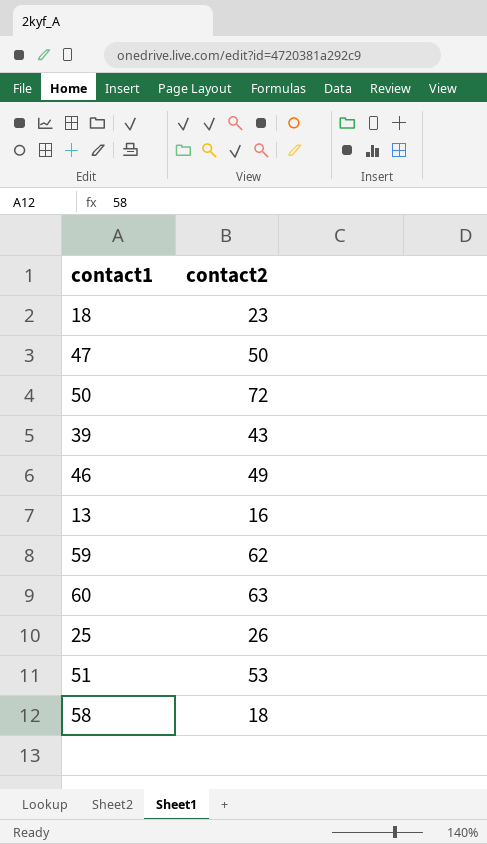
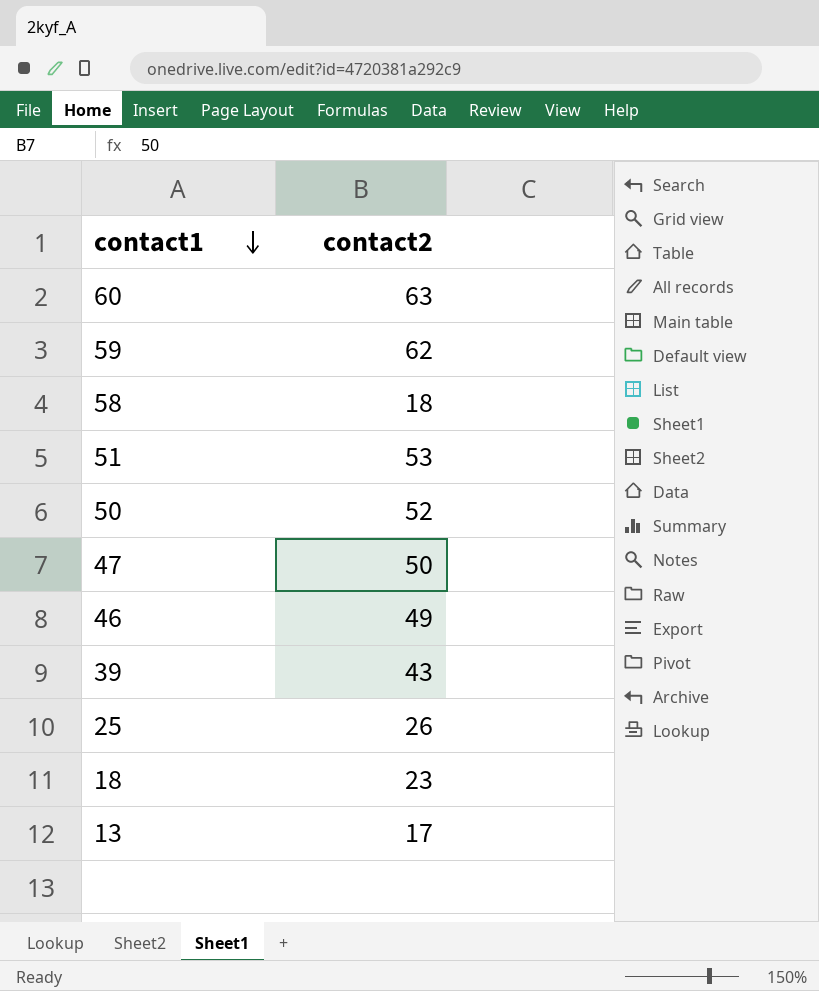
row order: none -> contact1 descending
50 | contact2: 72 -> 52
13 | contact2: 16 -> 17

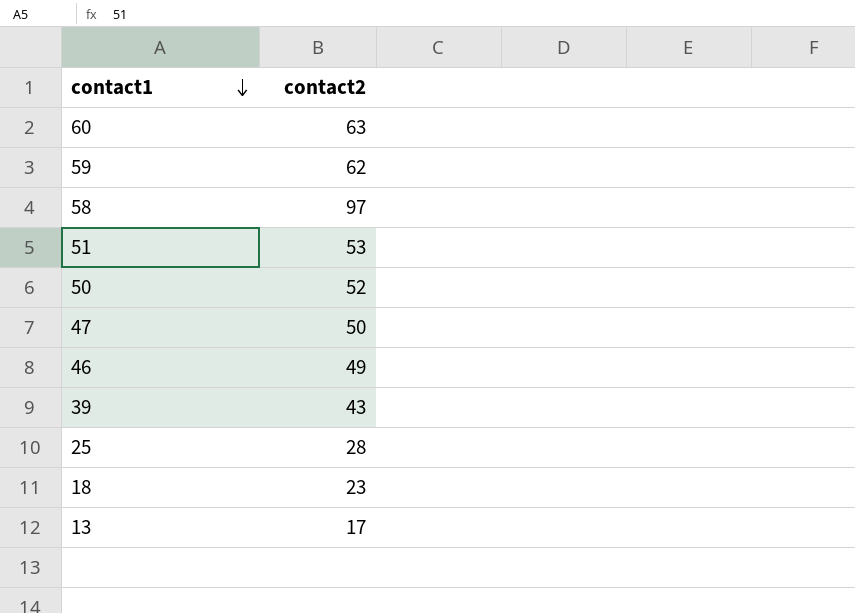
58 | contact2: 18 -> 97
25 | contact2: 26 -> 28

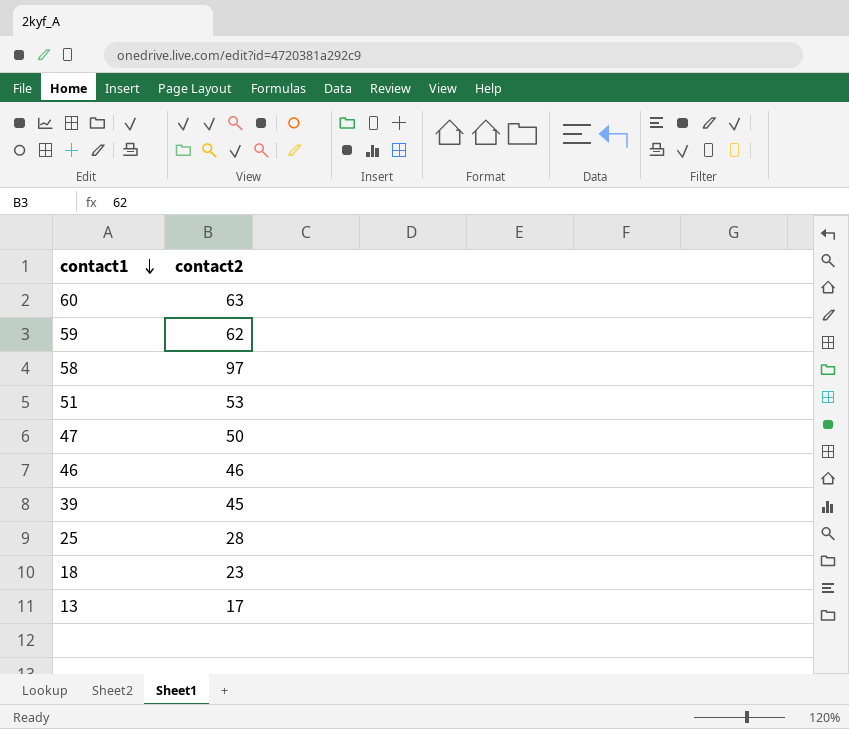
row 50: 52 -> none
46 | contact2: 49 -> 46
39 | contact2: 43 -> 45

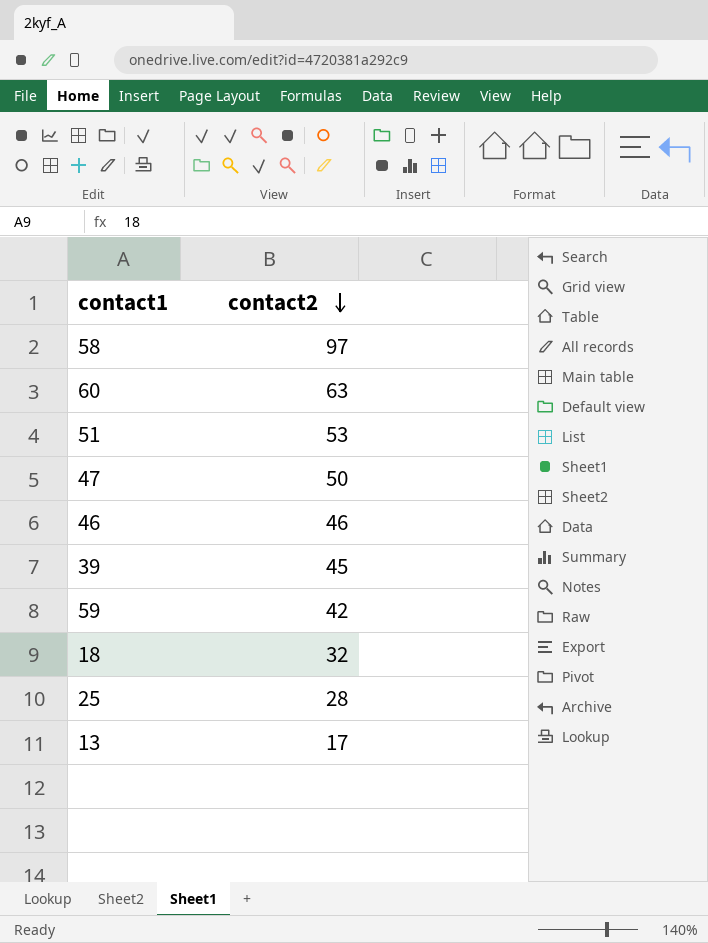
row order: contact1 descending -> contact2 descending
59 | contact2: 62 -> 42
18 | contact2: 23 -> 32

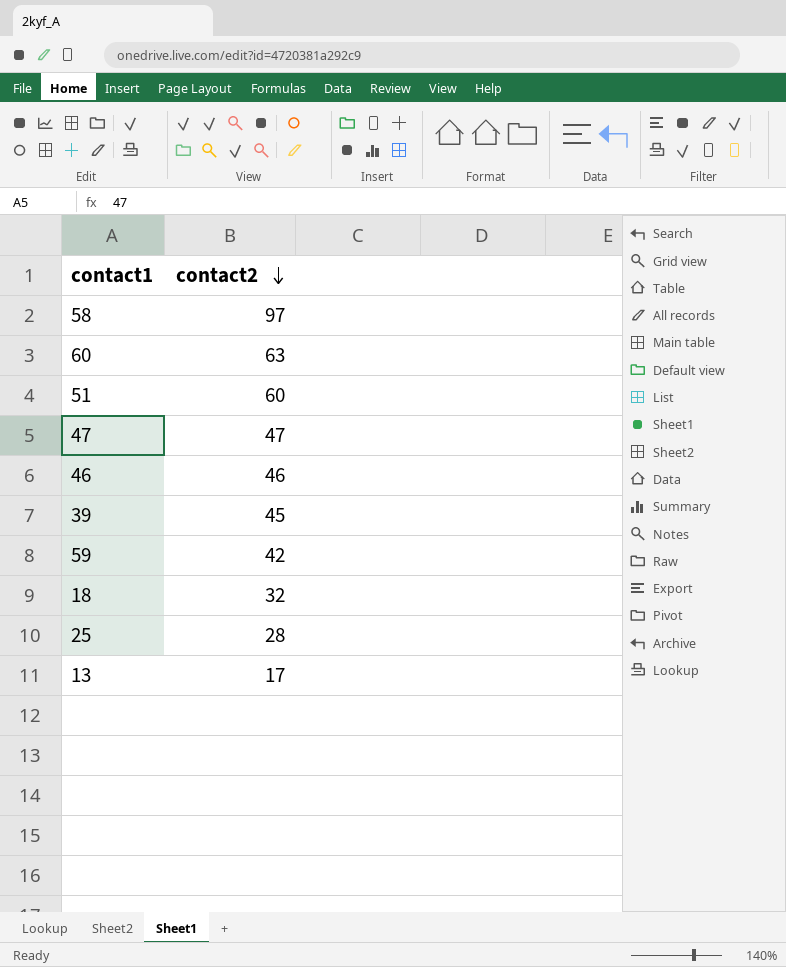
51 | contact2: 53 -> 60
47 | contact2: 50 -> 47

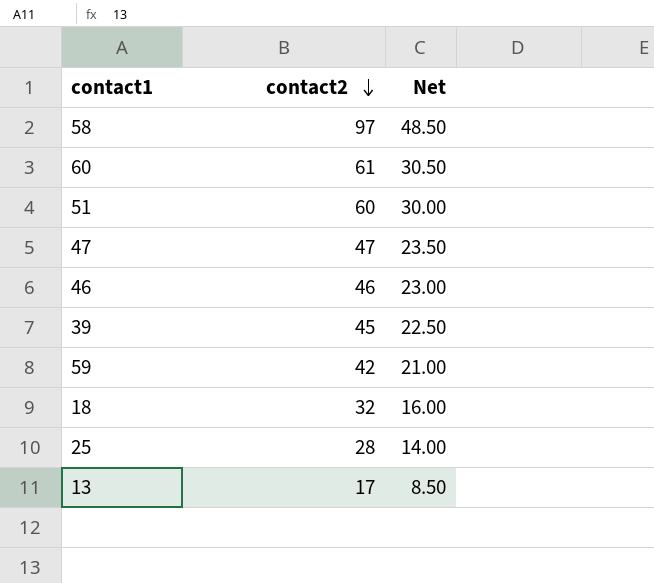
column Net | formula: none -> [contact2] * 0.5
60 | contact2: 63 -> 61

